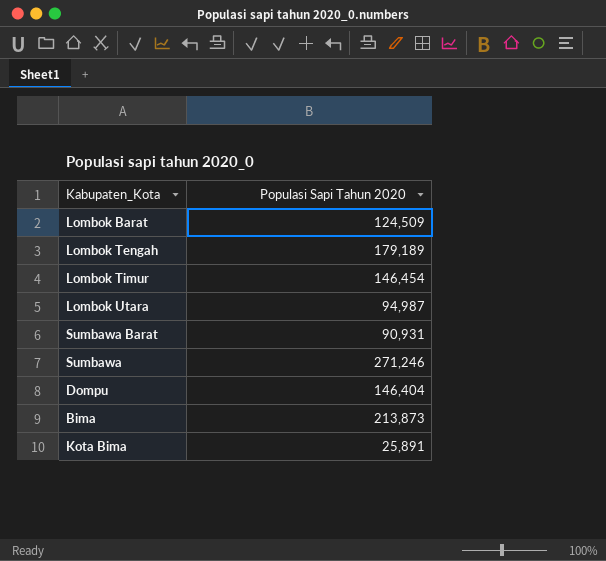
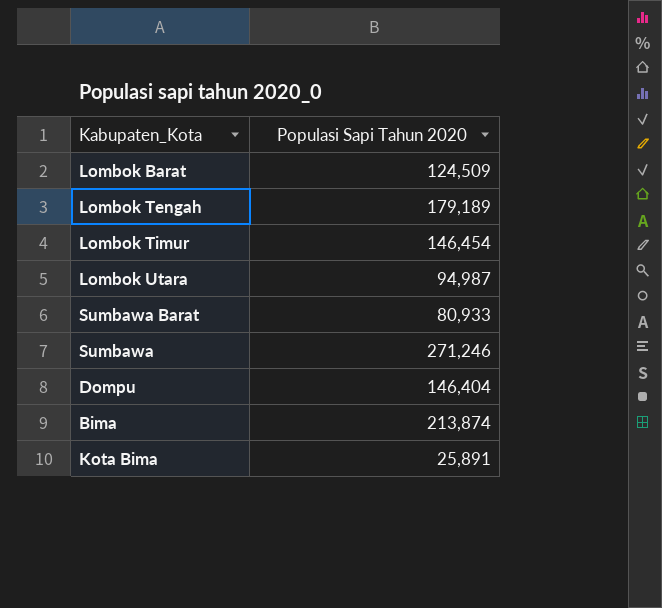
Sumbawa Barat | Populasi Sapi Tahun 2020: 90,931 -> 80,933
Bima | Populasi Sapi Tahun 2020: 213,873 -> 213,874

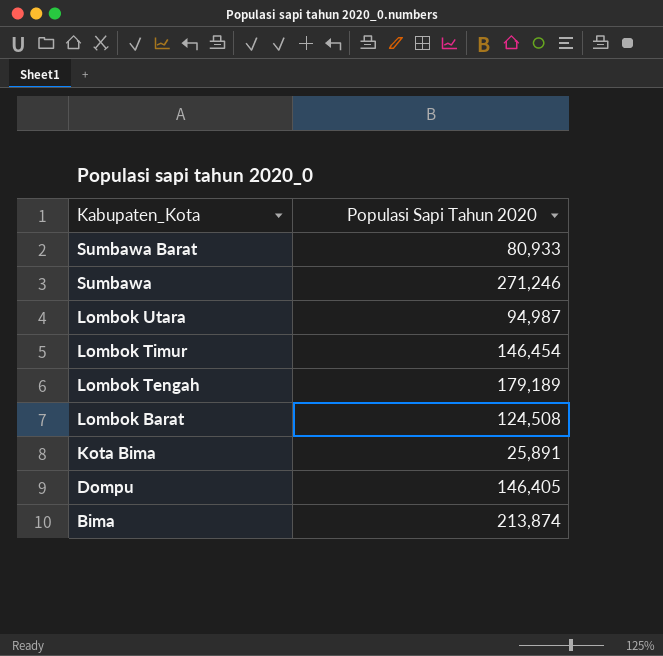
row order: none -> Kabupaten_Kota descending
Lombok Barat | Populasi Sapi Tahun 2020: 124,509 -> 124,508
Dompu | Populasi Sapi Tahun 2020: 146,404 -> 146,405

